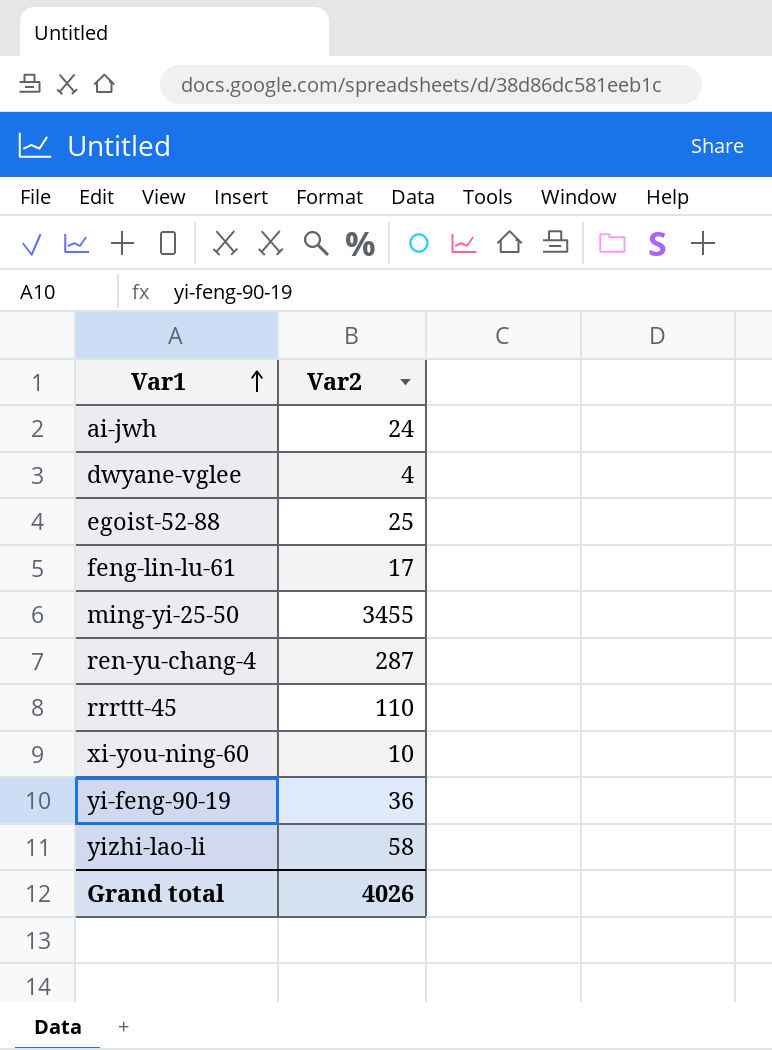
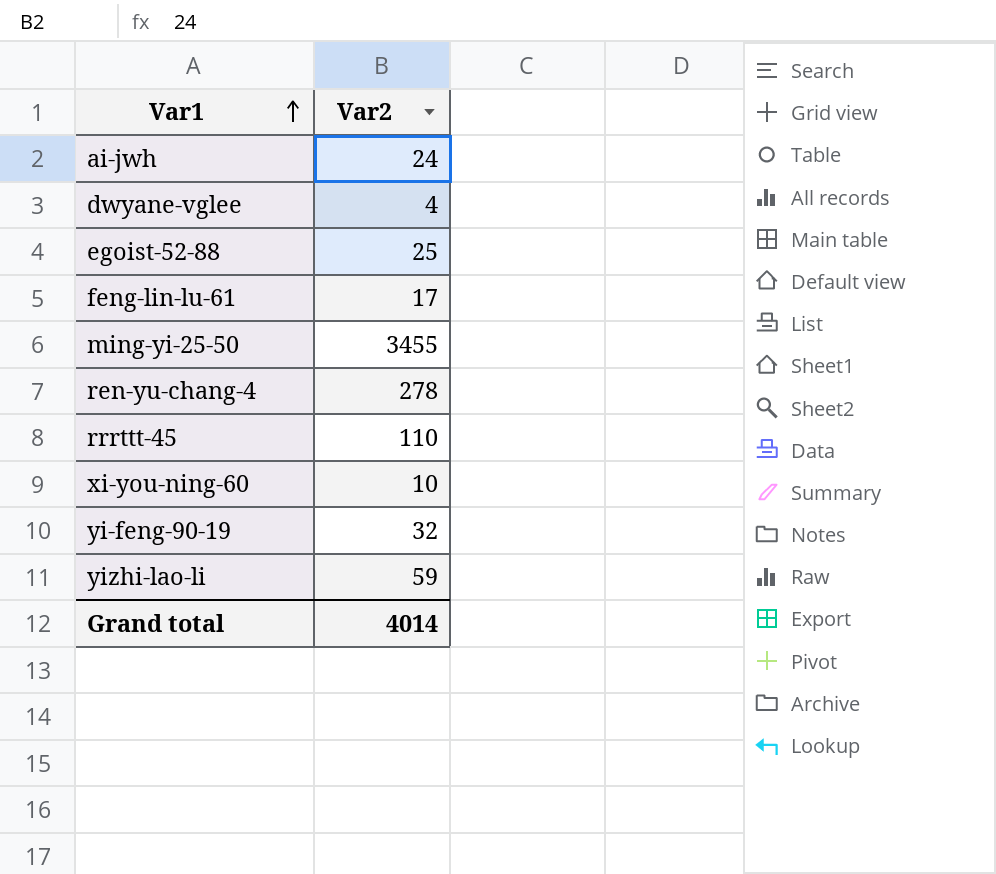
ren-yu-chang-4 | Var2: 287 -> 278
yi-feng-90-19 | Var2: 36 -> 32
yizhi-lao-li | Var2: 58 -> 59
Grand total | Var2: 4026 -> 4014

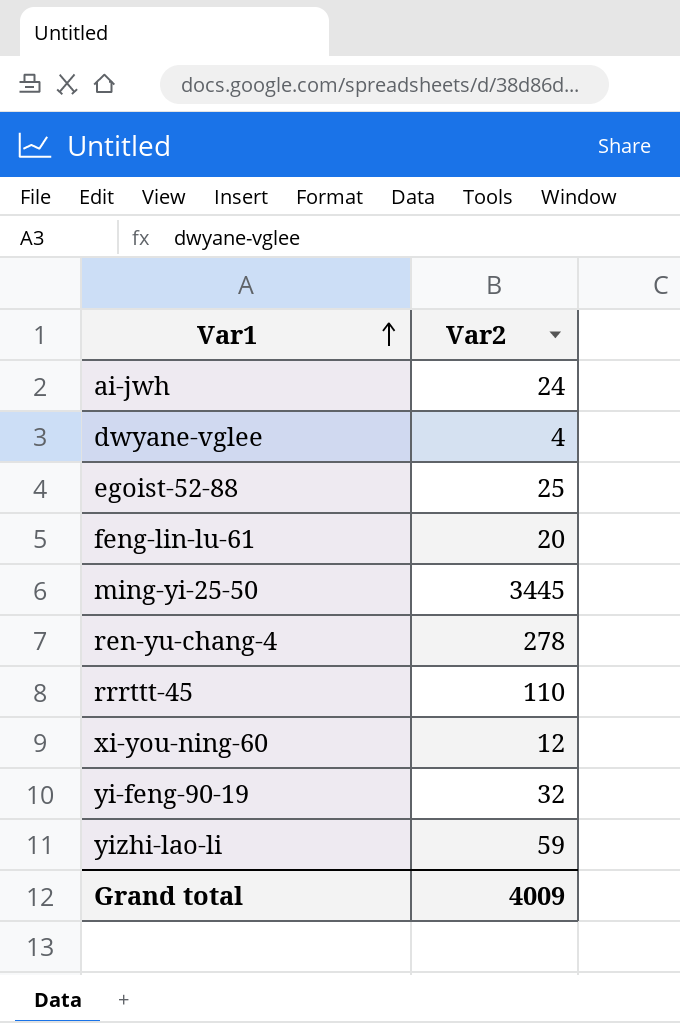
feng-lin-lu-61 | Var2: 17 -> 20
ming-yi-25-50 | Var2: 3455 -> 3445
xi-you-ning-60 | Var2: 10 -> 12
Grand total | Var2: 4014 -> 4009

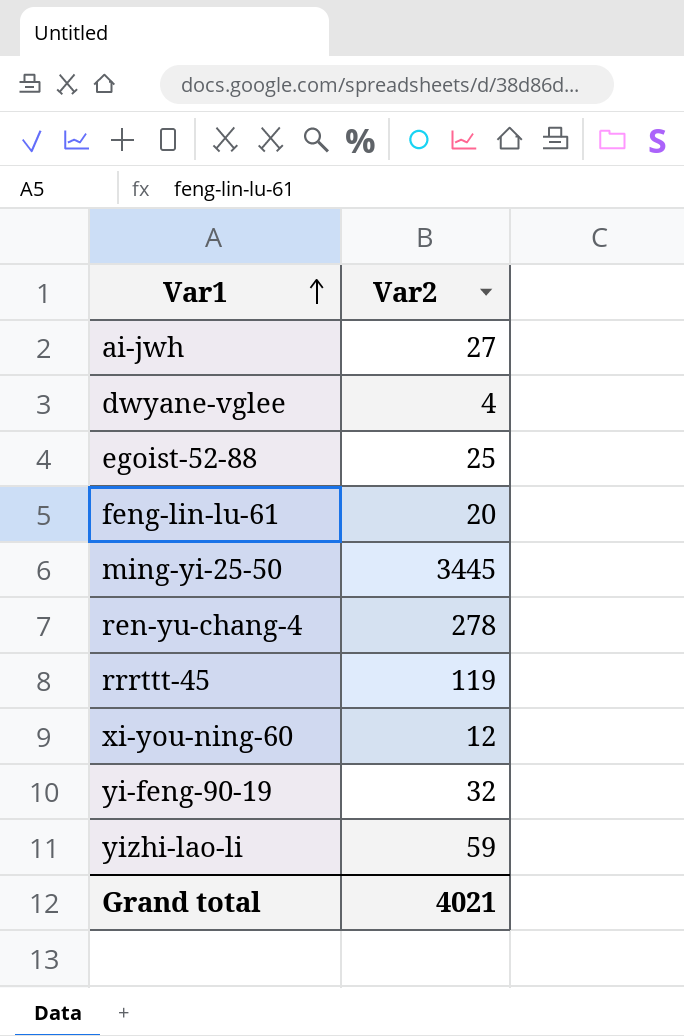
ai-jwh | Var2: 24 -> 27
rrrttt-45 | Var2: 110 -> 119
Grand total | Var2: 4009 -> 4021

